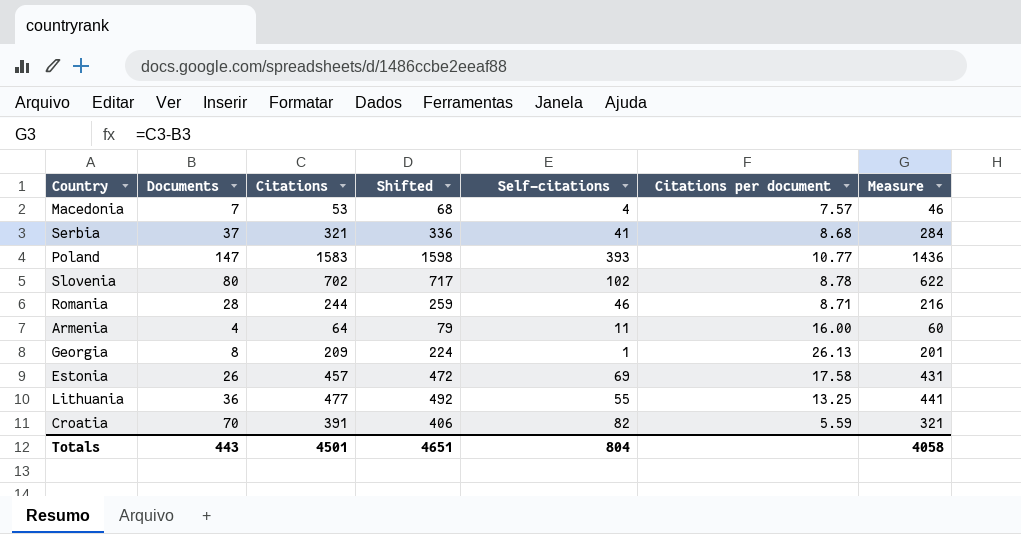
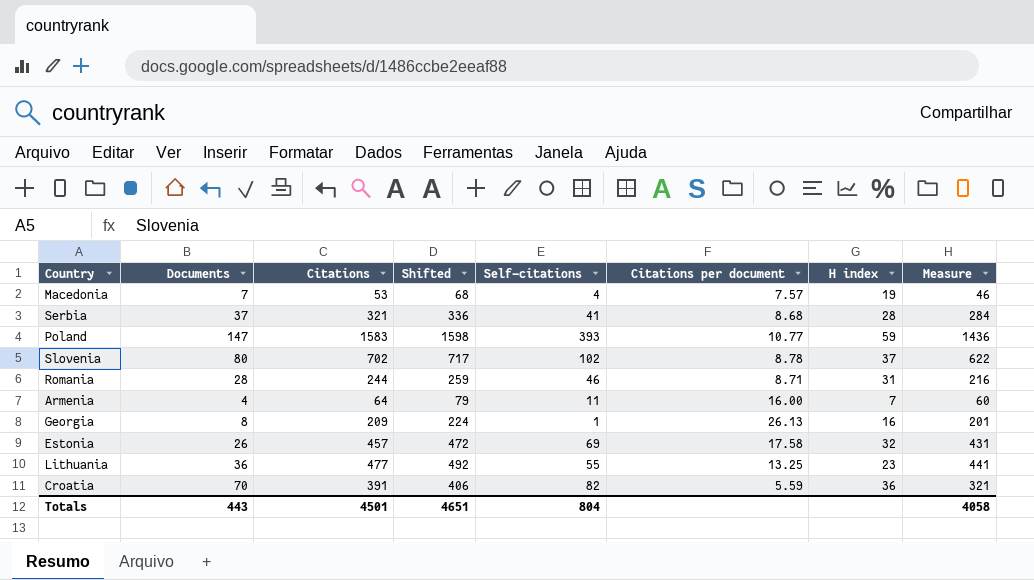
column H index | position: none -> 7

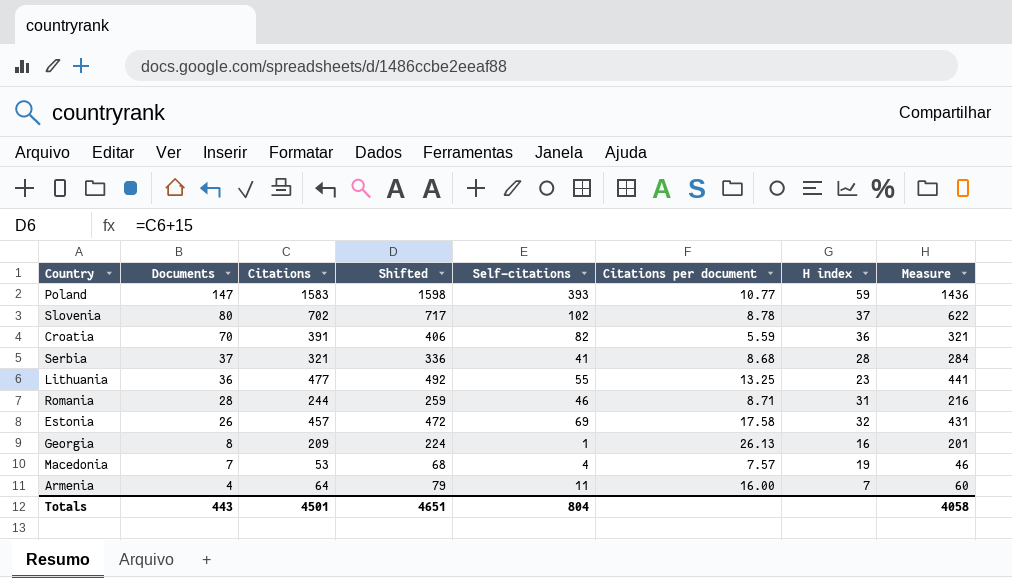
row order: none -> Documents descending

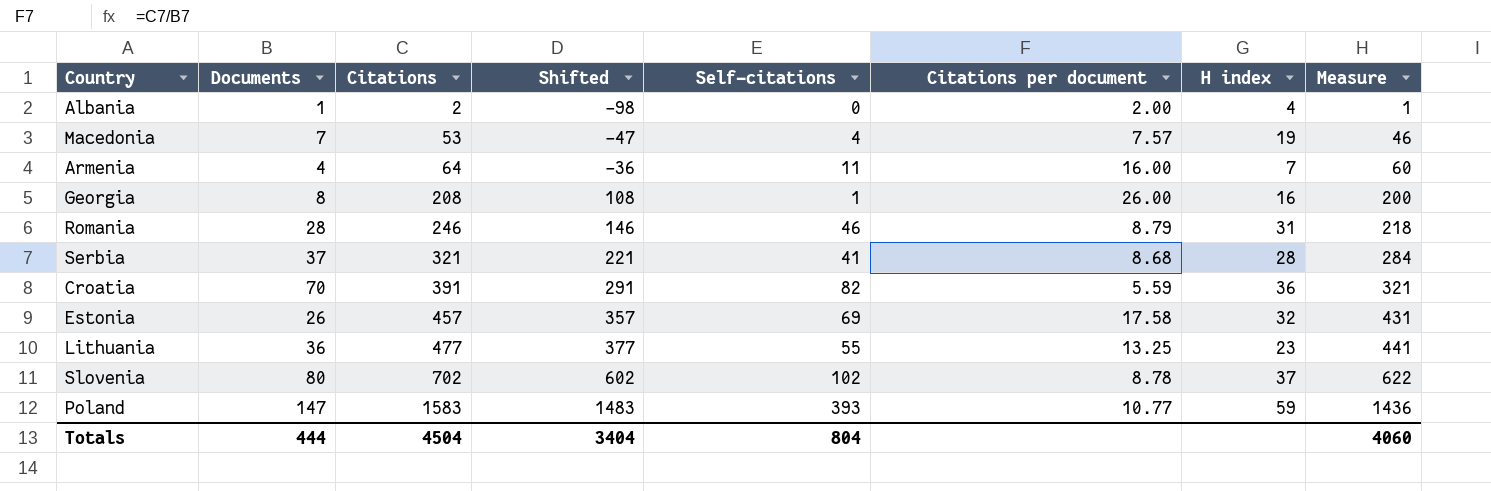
row order: Documents descending -> Citations ascending
column Shifted | formula: [Citations] + 15 -> [Citations] - 100
row Albania: none -> 1 | 2 | -98 | 0 | 2.00 | 4 | 1
Georgia | Citations: 209 -> 208
Georgia | Citations per document: 26.13 -> 26.00
Georgia | Measure: 201 -> 200
Romania | Citations: 244 -> 246
Romania | Citations per document: 8.71 -> 8.79
Romania | Measure: 216 -> 218
Totals | Documents: 443 -> 444
Totals | Citations: 4501 -> 4504
Totals | Shifted: 4651 -> 3404
Totals | Measure: 4058 -> 4060

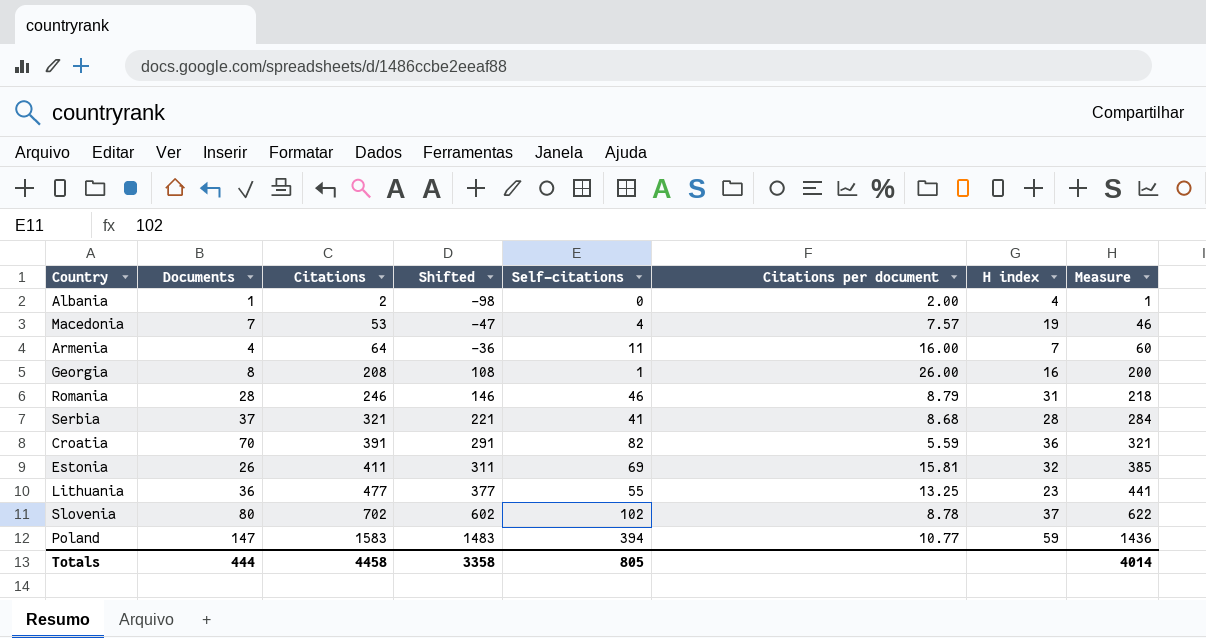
Estonia | Citations: 457 -> 411
Estonia | Shifted: 357 -> 311
Estonia | Citations per document: 17.58 -> 15.81
Estonia | Measure: 431 -> 385
Poland | Self-citations: 393 -> 394
Totals | Citations: 4504 -> 4458
Totals | Shifted: 3404 -> 3358
Totals | Self-citations: 804 -> 805
Totals | Measure: 4060 -> 4014

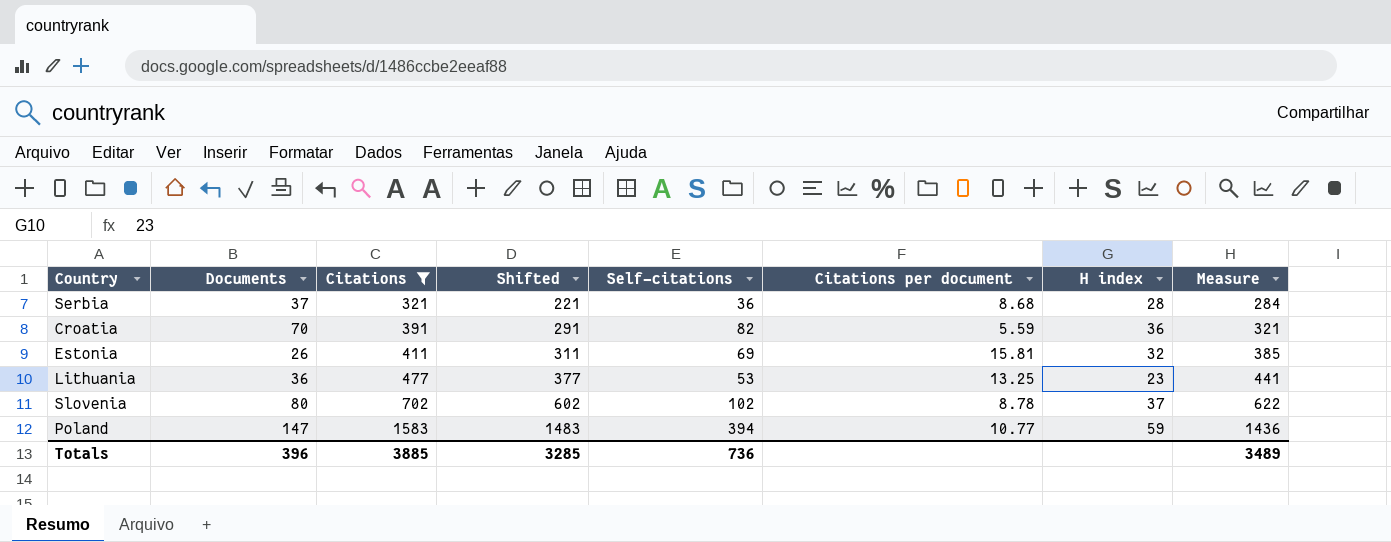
filter: none -> Citations >= 321
Serbia | Self-citations: 41 -> 36
Lithuania | Self-citations: 55 -> 53
Totals | Documents: 444 -> 396
Totals | Citations: 4458 -> 3885
Totals | Shifted: 3358 -> 3285
Totals | Self-citations: 805 -> 736
Totals | Measure: 4014 -> 3489

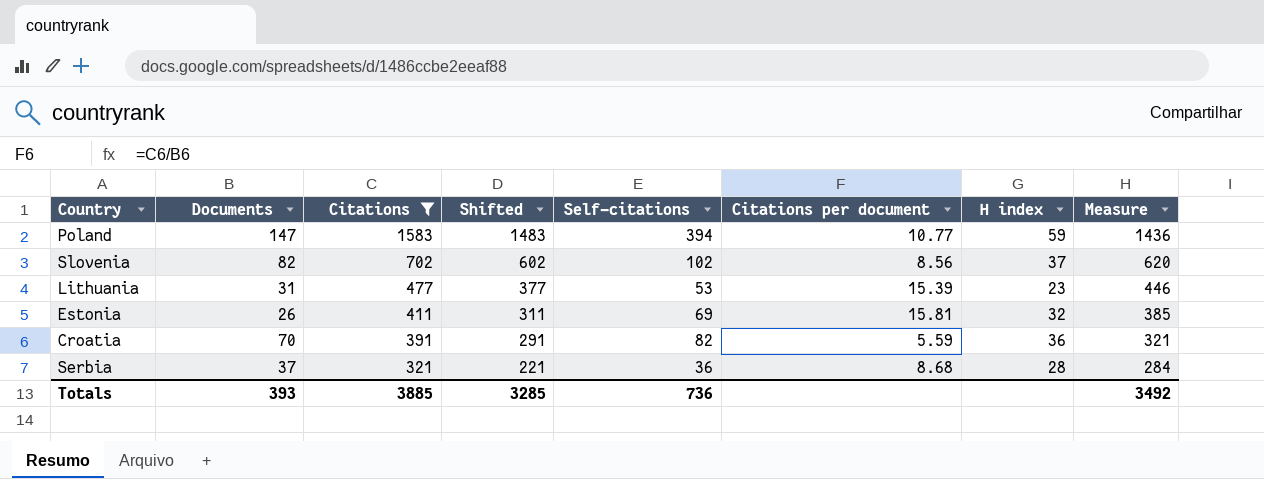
row order: Citations ascending -> Citations descending
Slovenia | Documents: 80 -> 82
Slovenia | Citations per document: 8.78 -> 8.56
Slovenia | Measure: 622 -> 620
Lithuania | Documents: 36 -> 31
Lithuania | Citations per document: 13.25 -> 15.39
Lithuania | Measure: 441 -> 446
Totals | Documents: 396 -> 393
Totals | Measure: 3489 -> 3492

